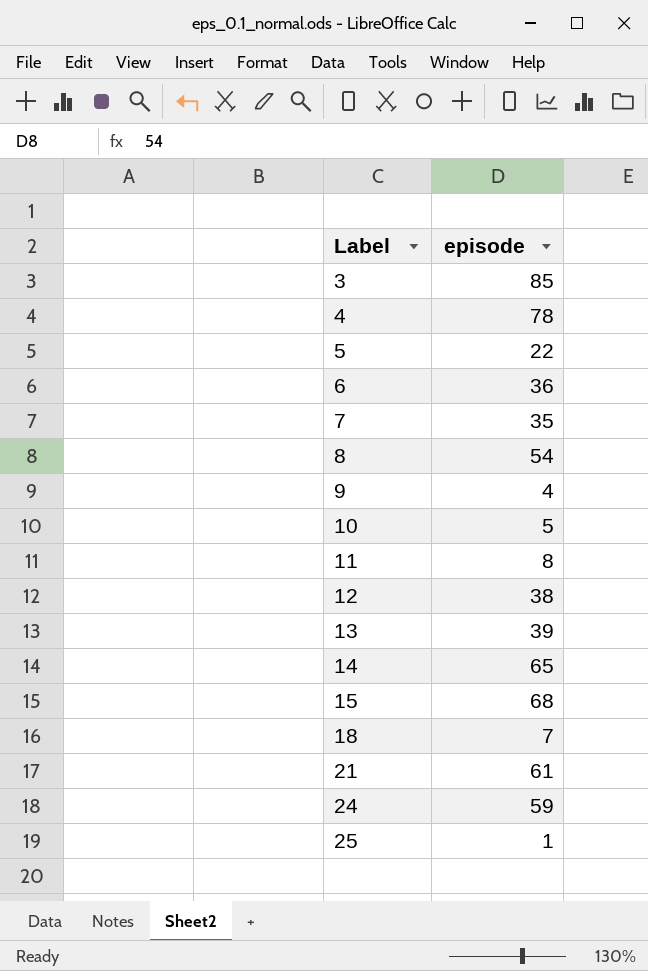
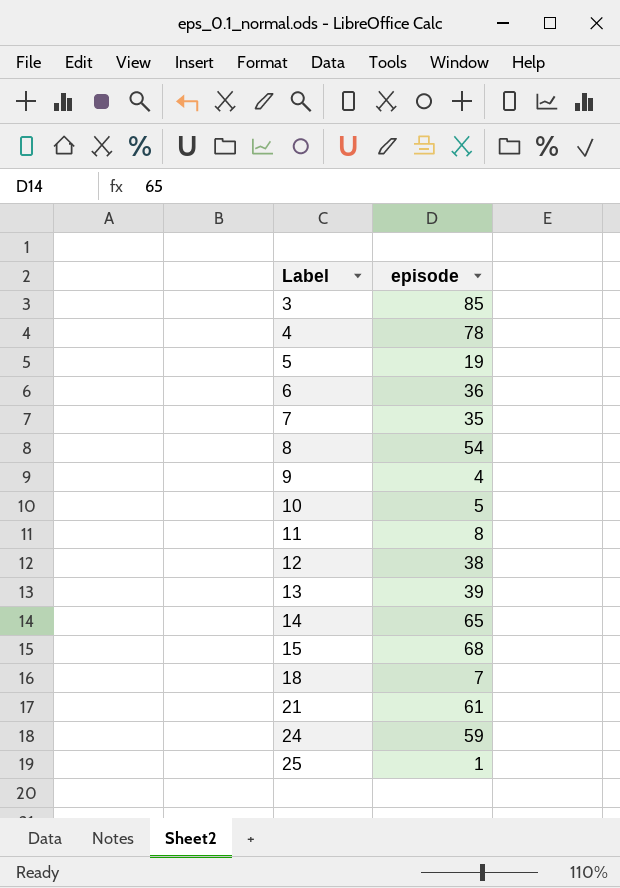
5 | episode: 22 -> 19

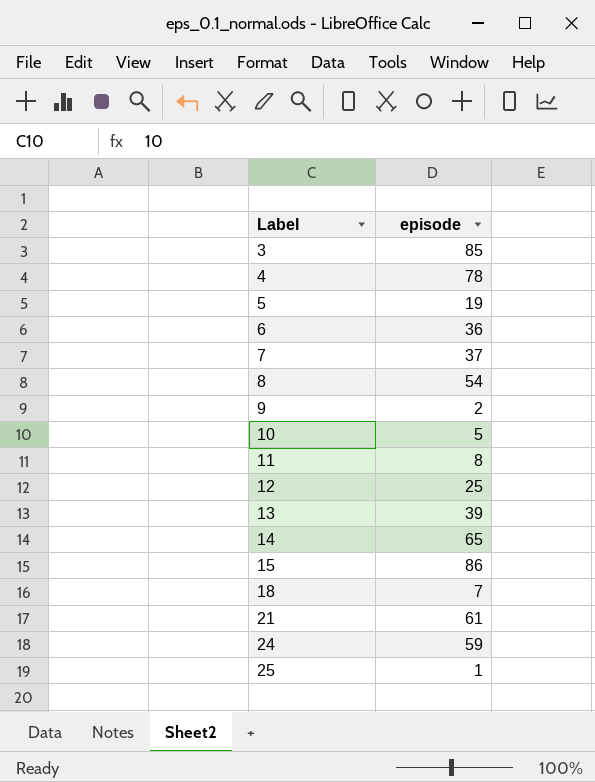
7 | episode: 35 -> 37
9 | episode: 4 -> 2
12 | episode: 38 -> 25
15 | episode: 68 -> 86

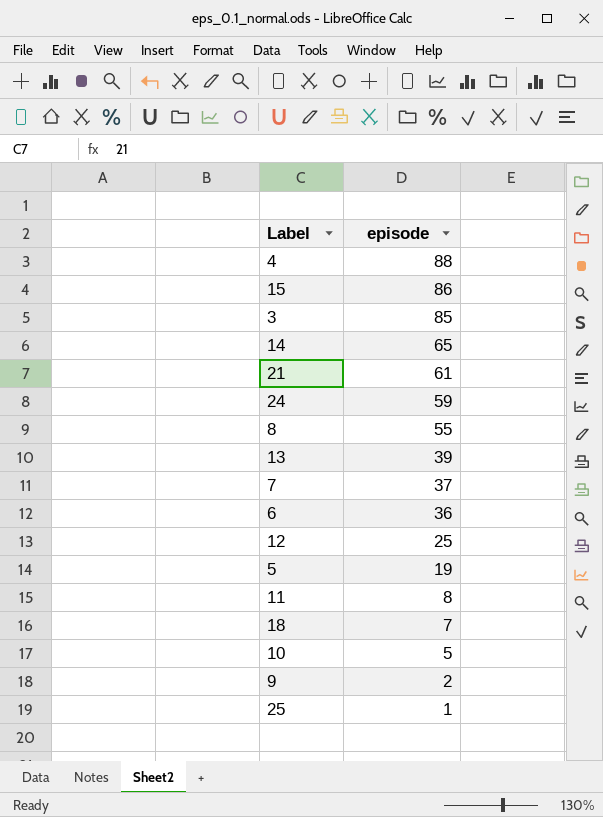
row order: Label ascending -> episode descending
4 | episode: 78 -> 88
8 | episode: 54 -> 55

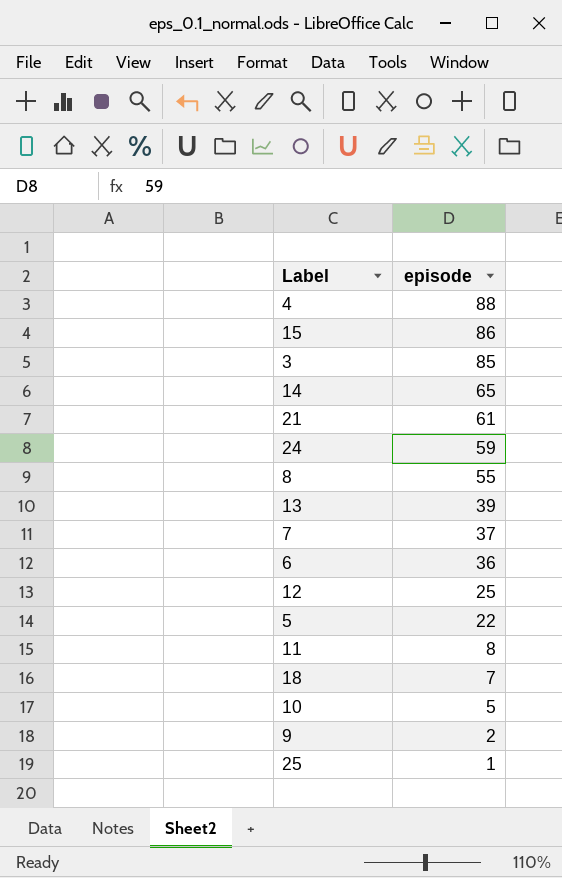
5 | episode: 19 -> 22

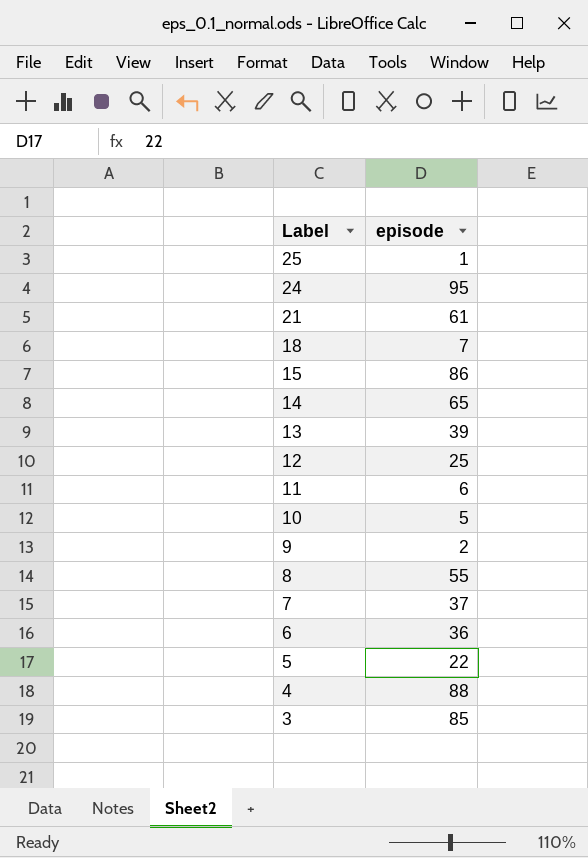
row order: episode descending -> Label descending
24 | episode: 59 -> 95
11 | episode: 8 -> 6

